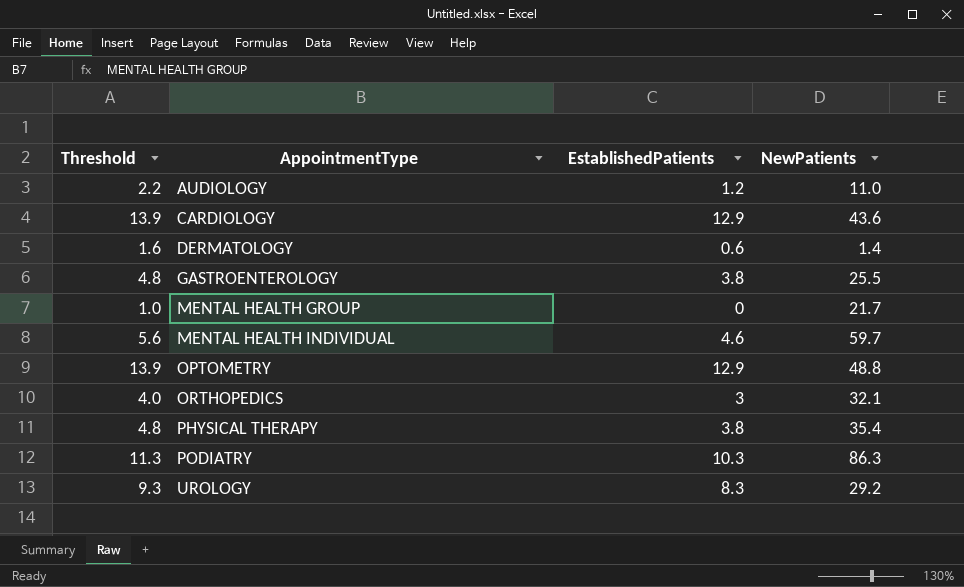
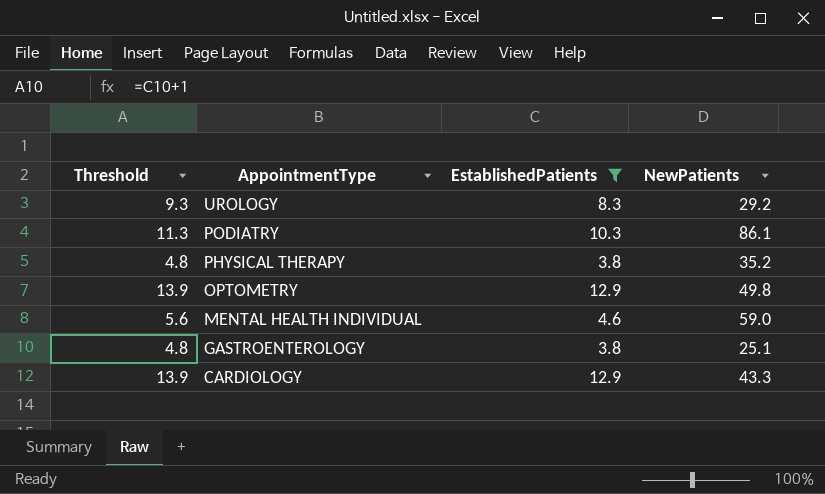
filter: none -> EstablishedPatients >= 3.8
row order: AppointmentType ascending -> AppointmentType descending
PODIATRY | NewPatients: 86.3 -> 86.1
PHYSICAL THERAPY | NewPatients: 35.4 -> 35.2
OPTOMETRY | NewPatients: 48.8 -> 49.8
MENTAL HEALTH INDIVIDUAL | NewPatients: 59.7 -> 59.0
GASTROENTEROLOGY | NewPatients: 25.5 -> 25.1
CARDIOLOGY | NewPatients: 43.6 -> 43.3

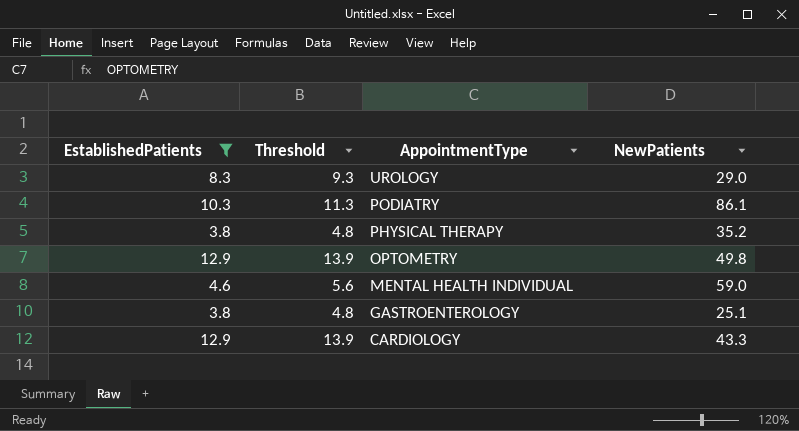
column EstablishedPatients | position: 3 -> 1
UROLOGY | NewPatients: 29.2 -> 29.0

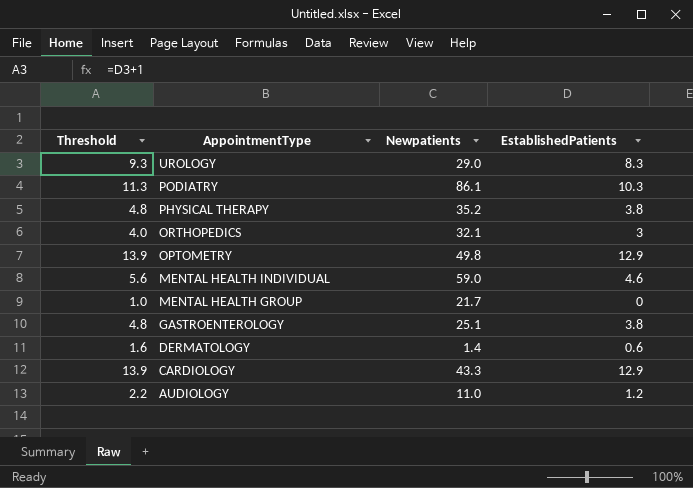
filter: EstablishedPatients >= 3.8 -> none
column name: NewPatients -> Newpatients
column EstablishedPatients | position: 1 -> 4

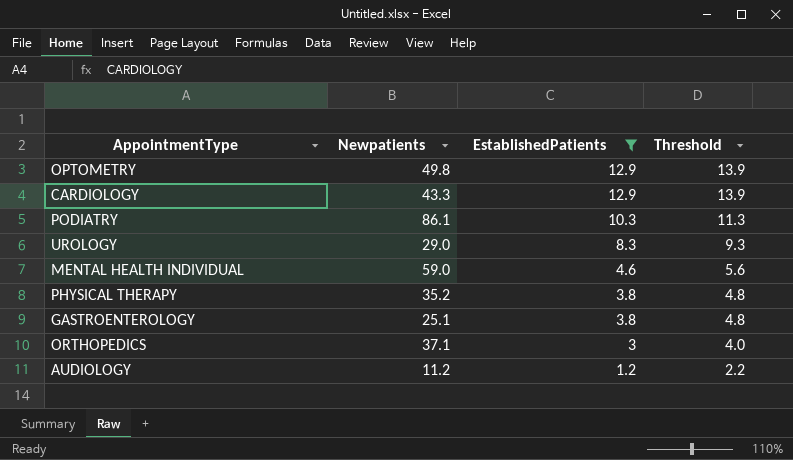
filter: none -> EstablishedPatients >= 1.2
row order: AppointmentType descending -> EstablishedPatients descending
column Threshold | position: 1 -> 4
ORTHOPEDICS | Newpatients: 32.1 -> 37.1
AUDIOLOGY | Newpatients: 11.0 -> 11.2

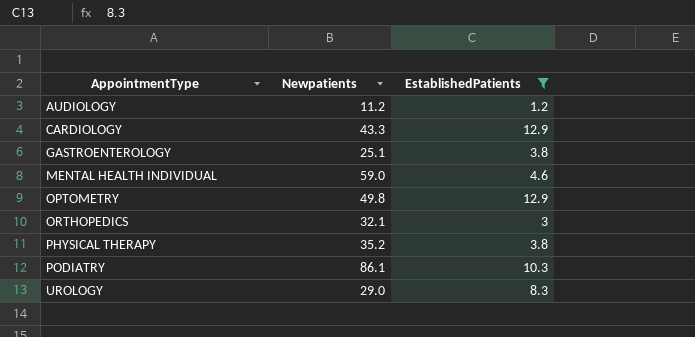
row order: EstablishedPatients descending -> AppointmentType ascending
column Threshold | formula: [EstablishedPatients] + 1 -> none
ORTHOPEDICS | Newpatients: 37.1 -> 32.1

